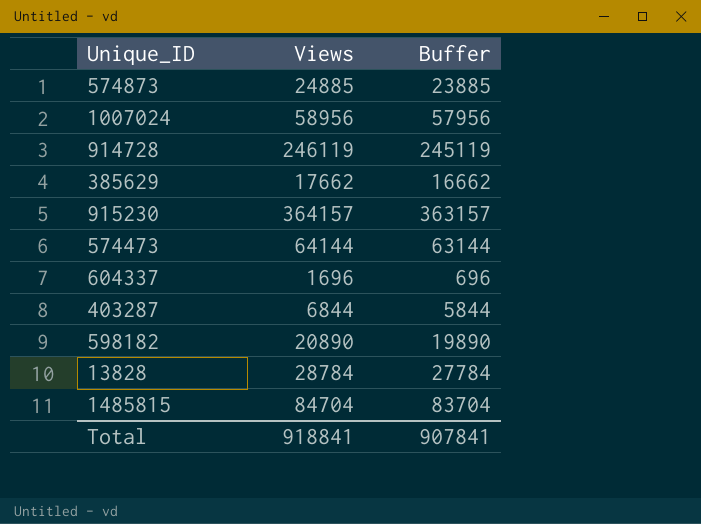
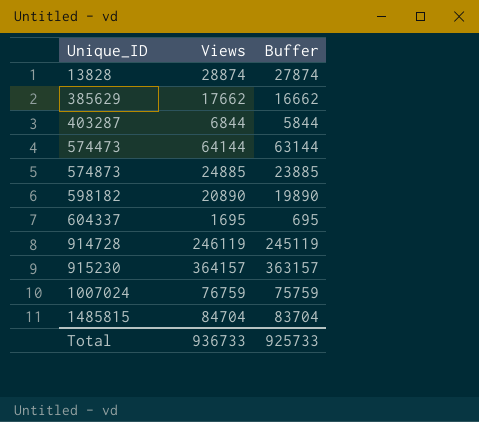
row order: none -> Unique_ID ascending
13828 | Views: 28784 -> 28874
13828 | Buffer: 27784 -> 27874
604337 | Views: 1696 -> 1695
604337 | Buffer: 696 -> 695
1007024 | Views: 58956 -> 76759
1007024 | Buffer: 57956 -> 75759
Total | Views: 918841 -> 936733
Total | Buffer: 907841 -> 925733

